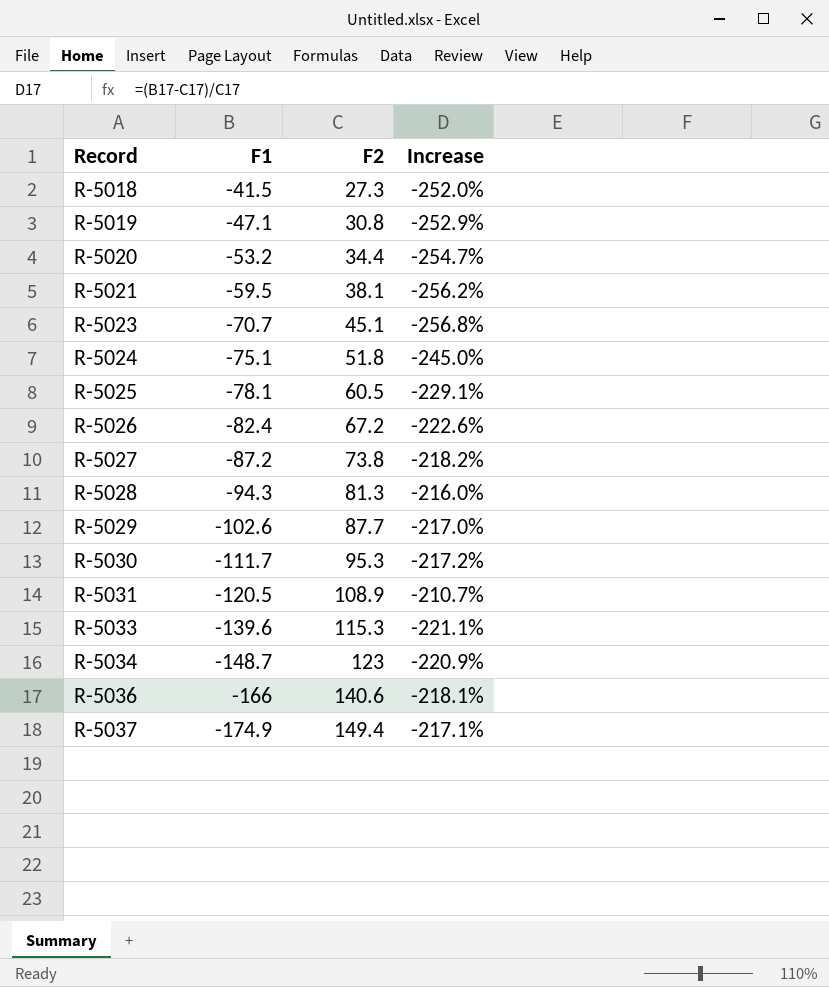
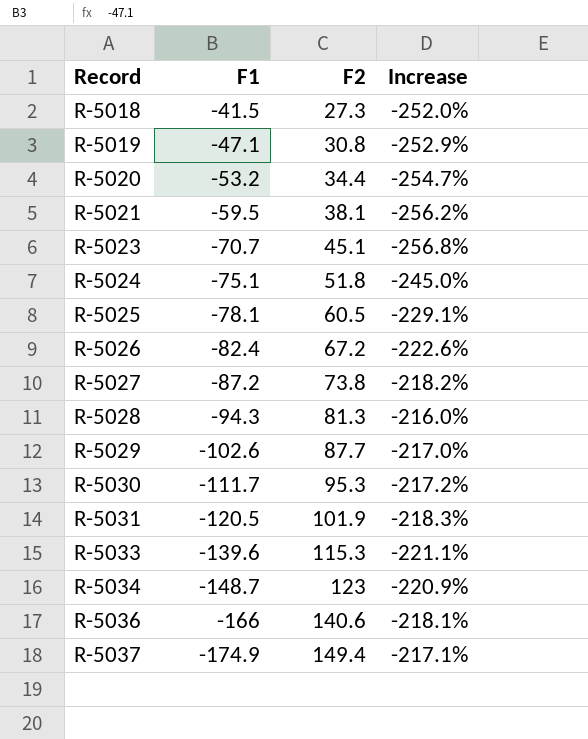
R-5031 | F2: 108.9 -> 101.9
R-5031 | Increase: -210.7% -> -218.3%

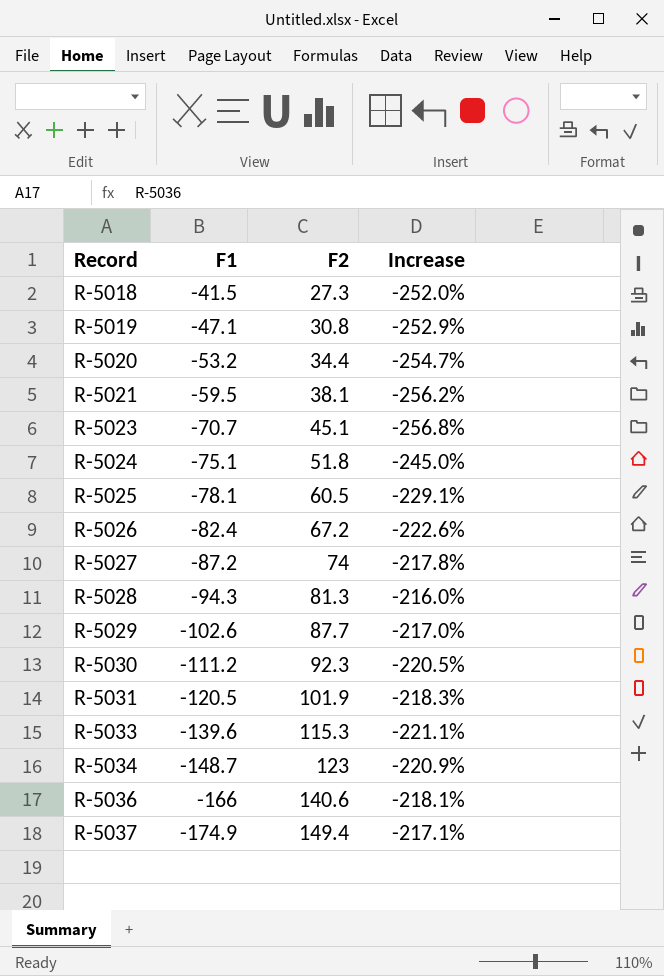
R-5027 | F2: 73.8 -> 74
R-5027 | Increase: -218.2% -> -217.8%
R-5030 | F1: -111.7 -> -111.2
R-5030 | F2: 95.3 -> 92.3
R-5030 | Increase: -217.2% -> -220.5%

